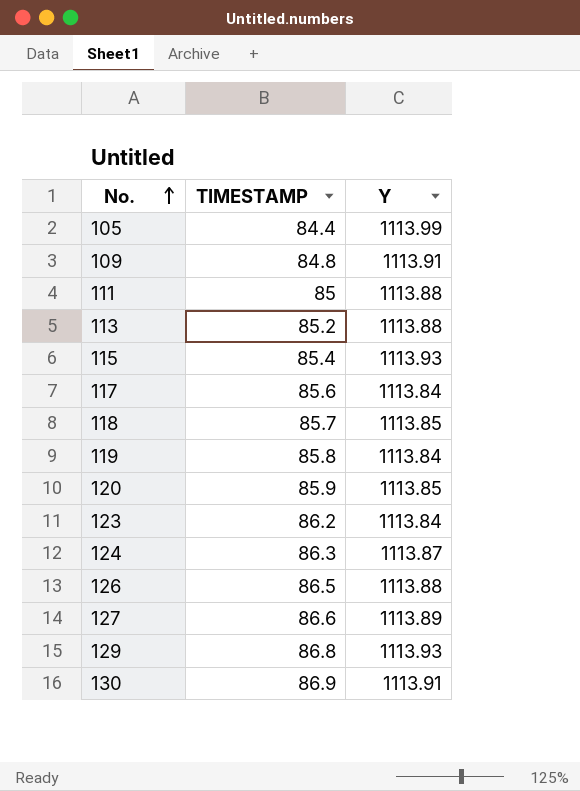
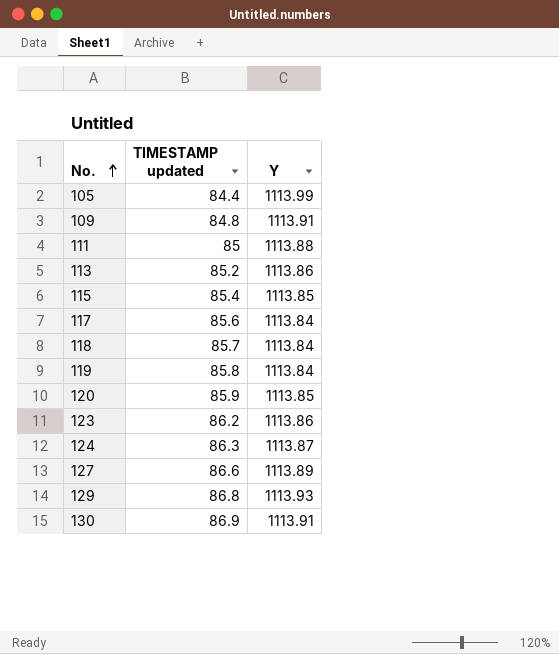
column name: TIMESTAMP -> TIMESTAMP updated
row 126: 86.5 | 1113.88 -> none
113 | Y: 1113.88 -> 1113.86
115 | Y: 1113.93 -> 1113.85
118 | Y: 1113.85 -> 1113.84
123 | Y: 1113.84 -> 1113.86

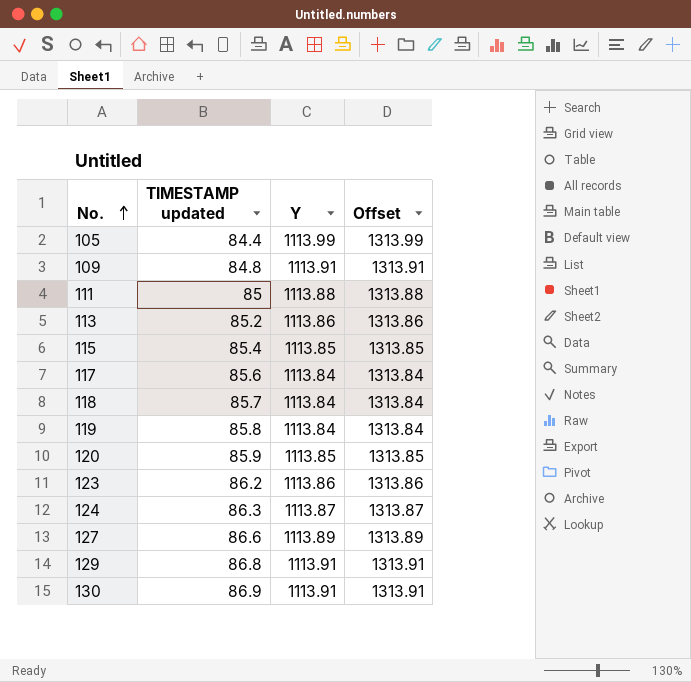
column Offset | formula: none -> [Y] + 200
129 | Y: 1113.93 -> 1113.91

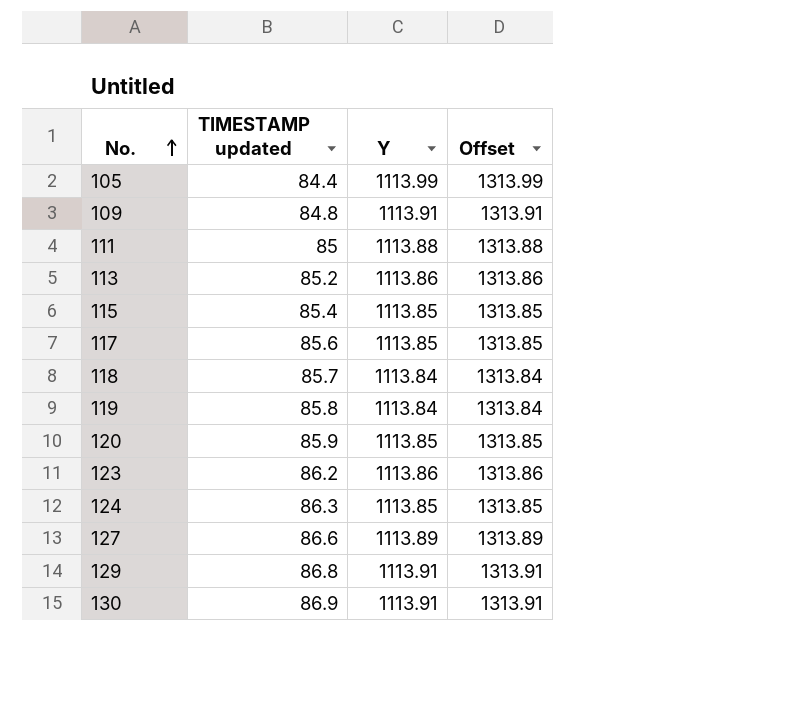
117 | Y: 1113.84 -> 1113.85
117 | Offset: 1313.84 -> 1313.85
124 | Y: 1113.87 -> 1113.85
124 | Offset: 1313.87 -> 1313.85

